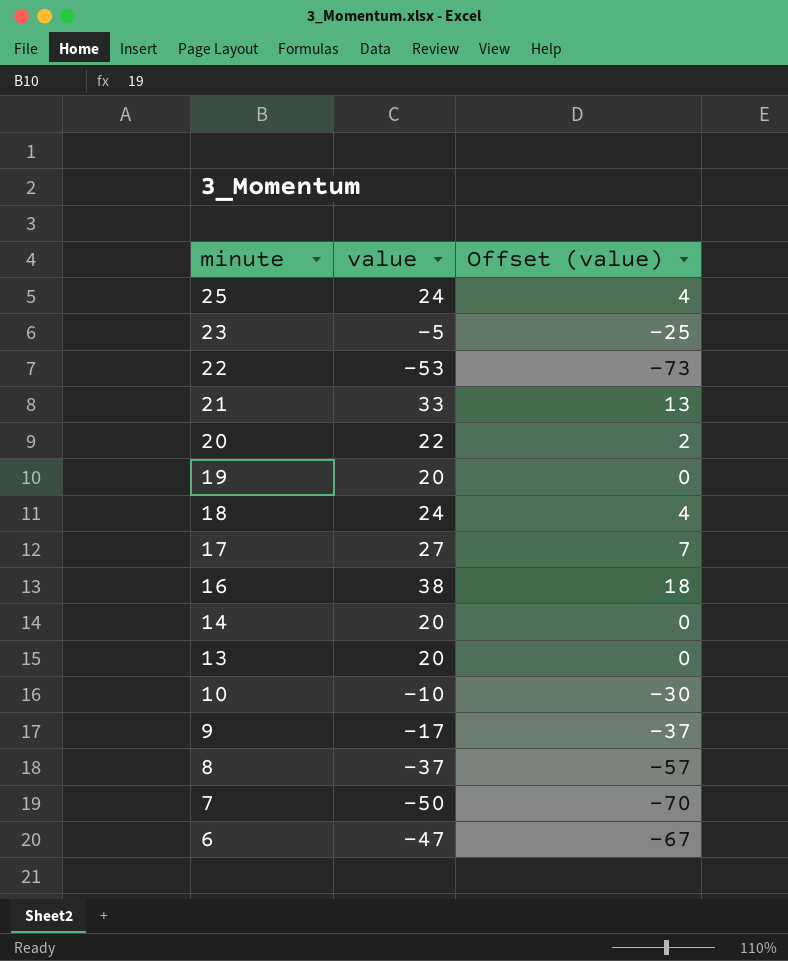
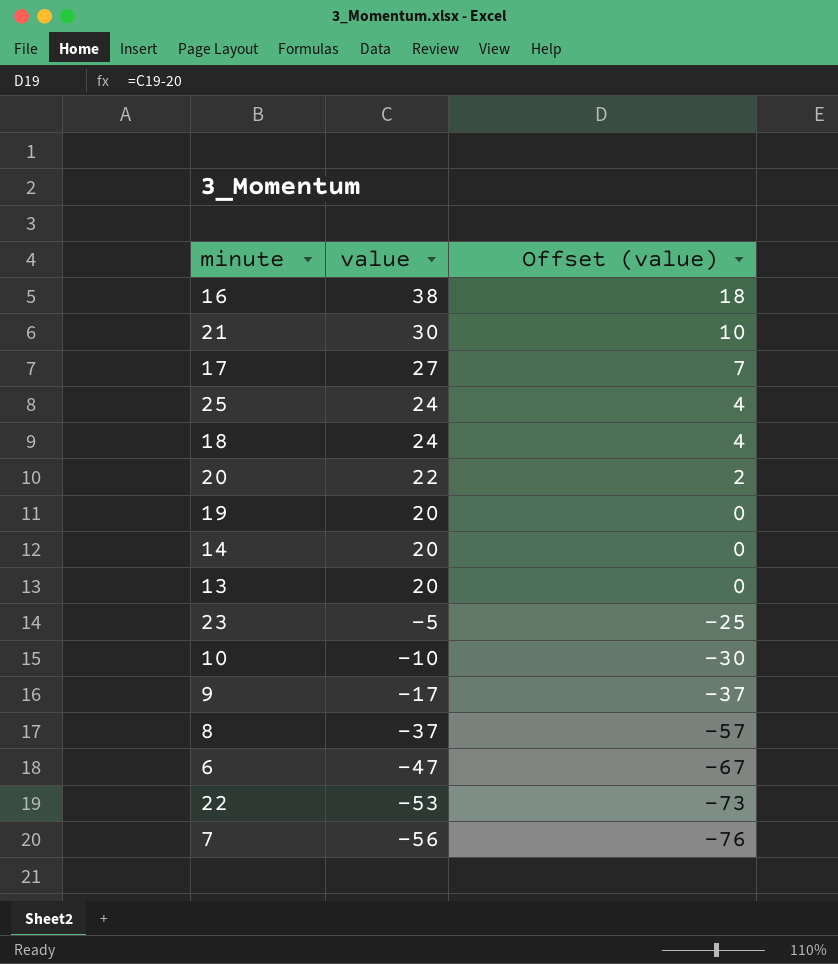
row order: minute descending -> value descending
21 | value: 33 -> 30
21 | Offset (value): 13 -> 10
7 | value: -50 -> -56
7 | Offset (value): -70 -> -76

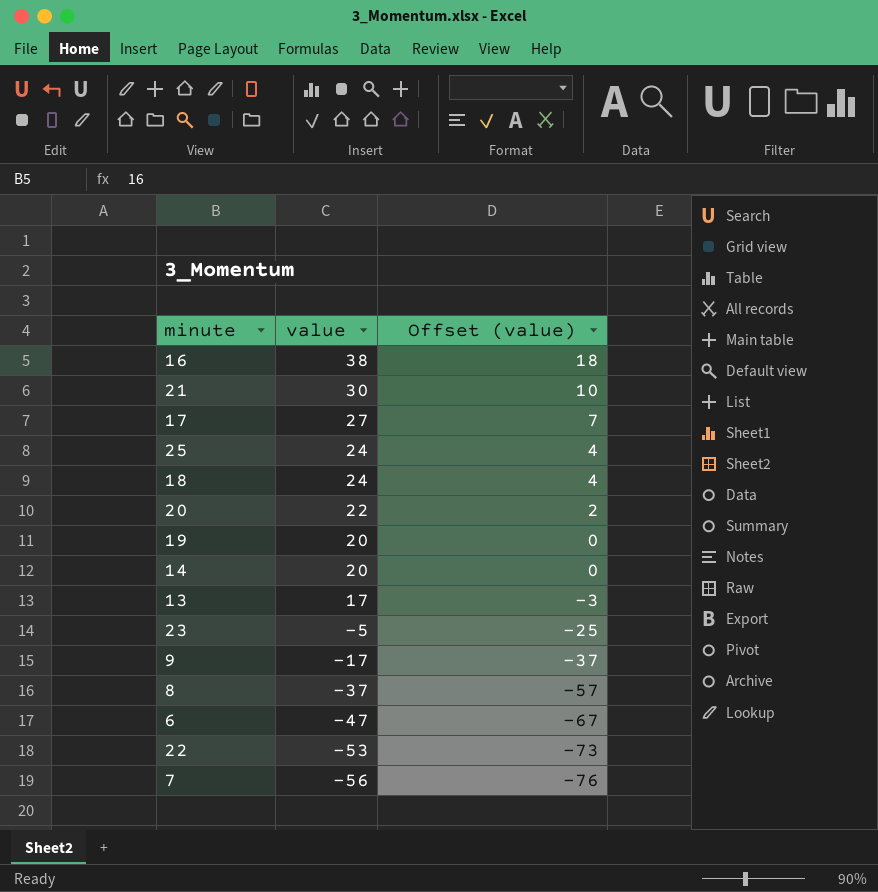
row 10: -10 | -30 -> none
13 | value: 20 -> 17
13 | Offset (value): 0 -> -3

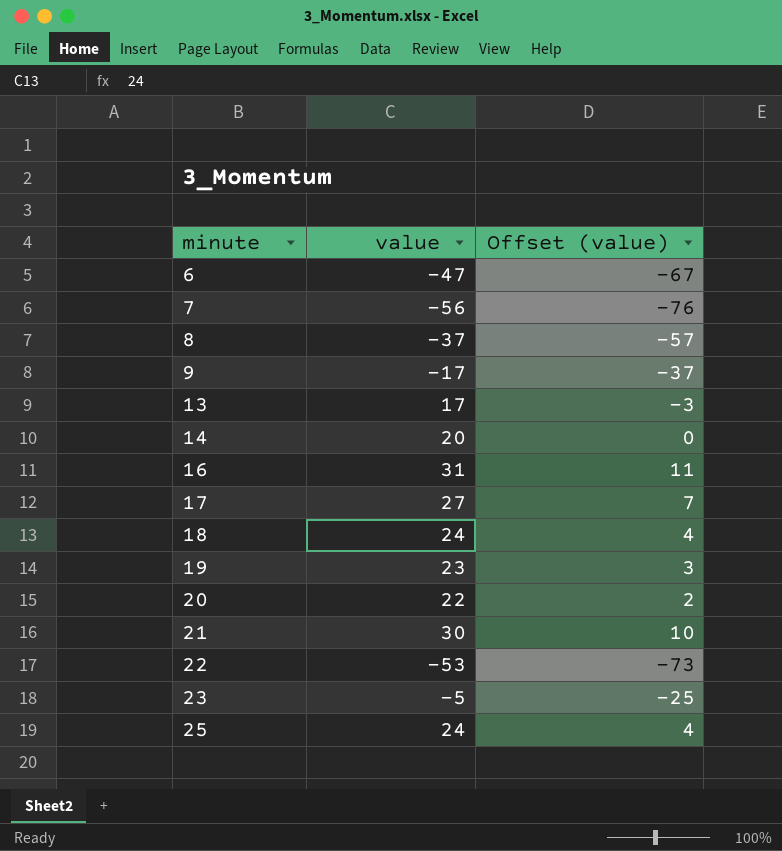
row order: value descending -> minute ascending
16 | value: 38 -> 31
16 | Offset (value): 18 -> 11
19 | value: 20 -> 23
19 | Offset (value): 0 -> 3

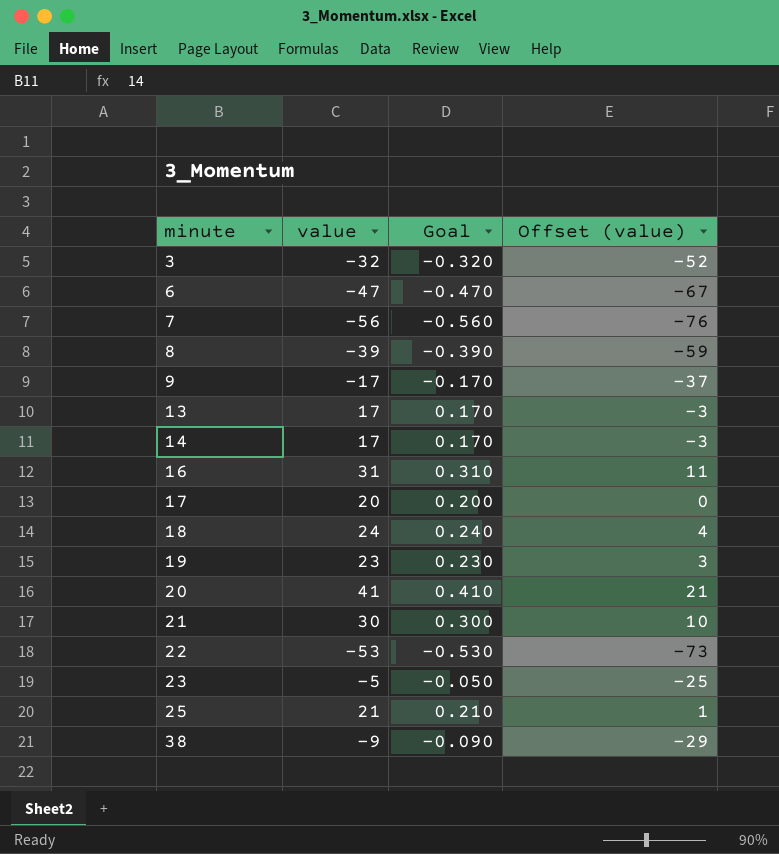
column Goal | formula: none -> [value] * 0.01
row 3: none -> -32 | -0.320 | -52
8 | value: -37 -> -39
8 | Offset (value): -57 -> -59
14 | value: 20 -> 17
14 | Offset (value): 0 -> -3
17 | value: 27 -> 20
17 | Offset (value): 7 -> 0
20 | value: 22 -> 41
20 | Offset (value): 2 -> 21
25 | value: 24 -> 21
25 | Offset (value): 4 -> 1
row 38: none -> -9 | -0.090 | -29

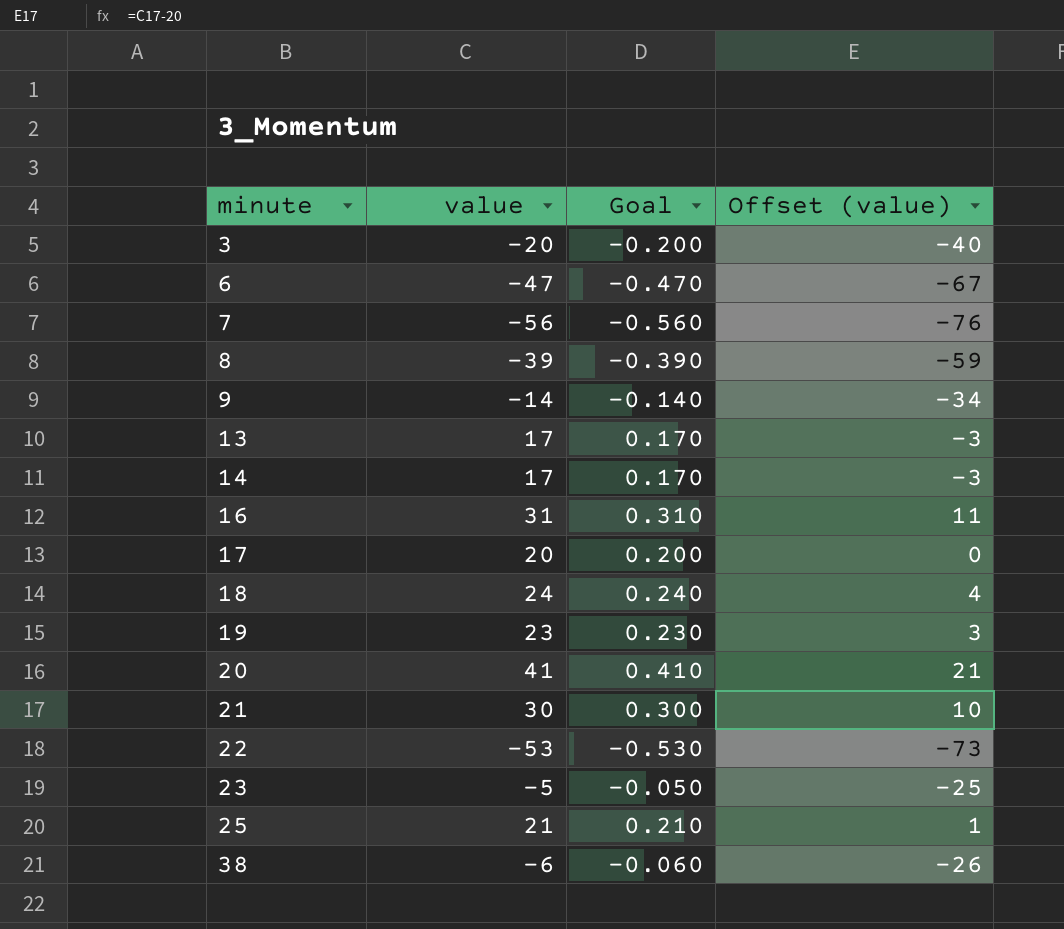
3 | value: -32 -> -20
3 | Goal: -0.320 -> -0.200
3 | Offset (value): -52 -> -40
9 | value: -17 -> -14
9 | Goal: -0.170 -> -0.140
9 | Offset (value): -37 -> -34
38 | value: -9 -> -6
38 | Goal: -0.090 -> -0.060
38 | Offset (value): -29 -> -26

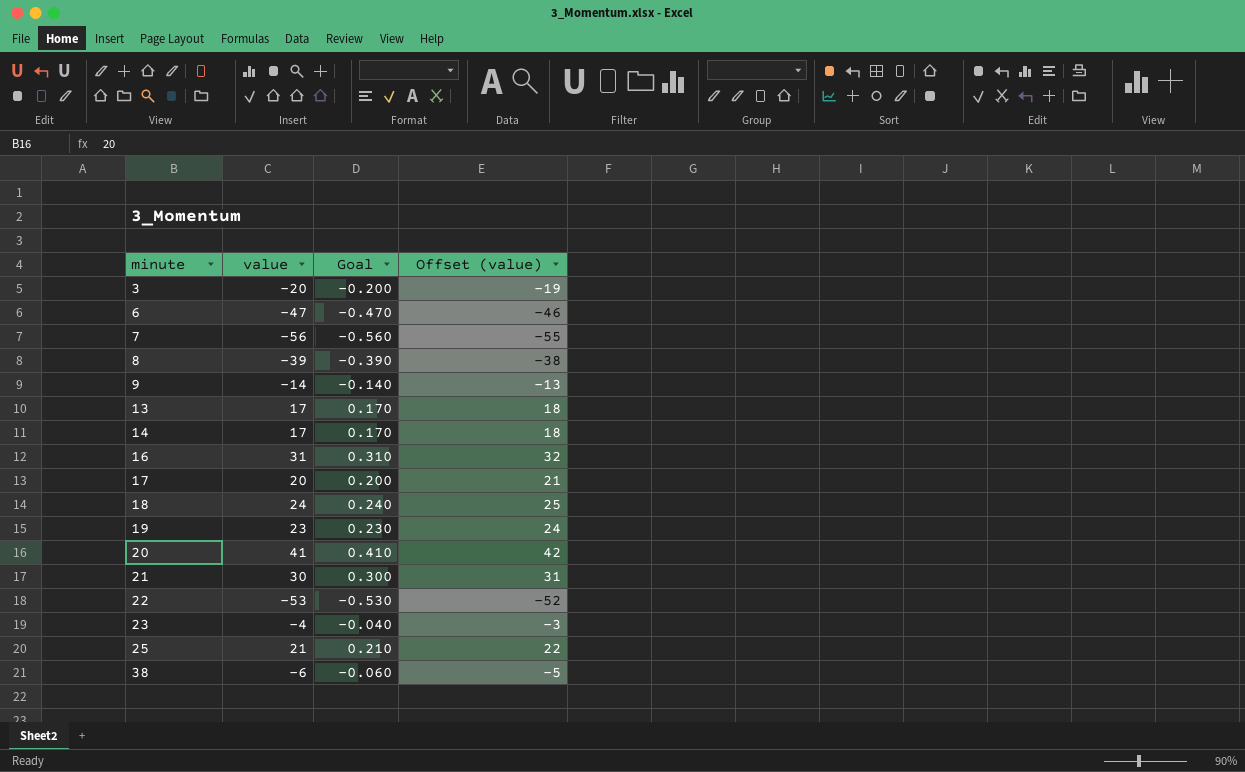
column Offset (value) | formula: [value] - 20 -> [value] + 1
23 | value: -5 -> -4
23 | Goal: -0.050 -> -0.040

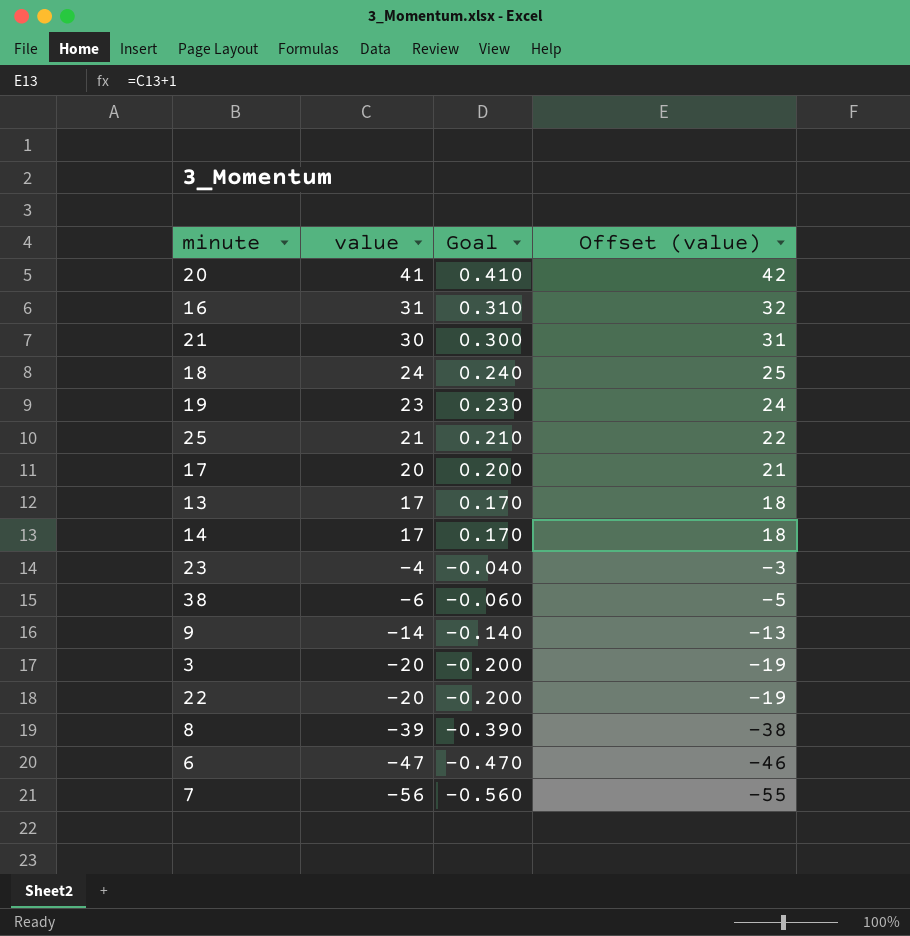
row order: minute ascending -> value descending
22 | value: -53 -> -20
22 | Goal: -0.530 -> -0.200
22 | Offset (value): -52 -> -19

